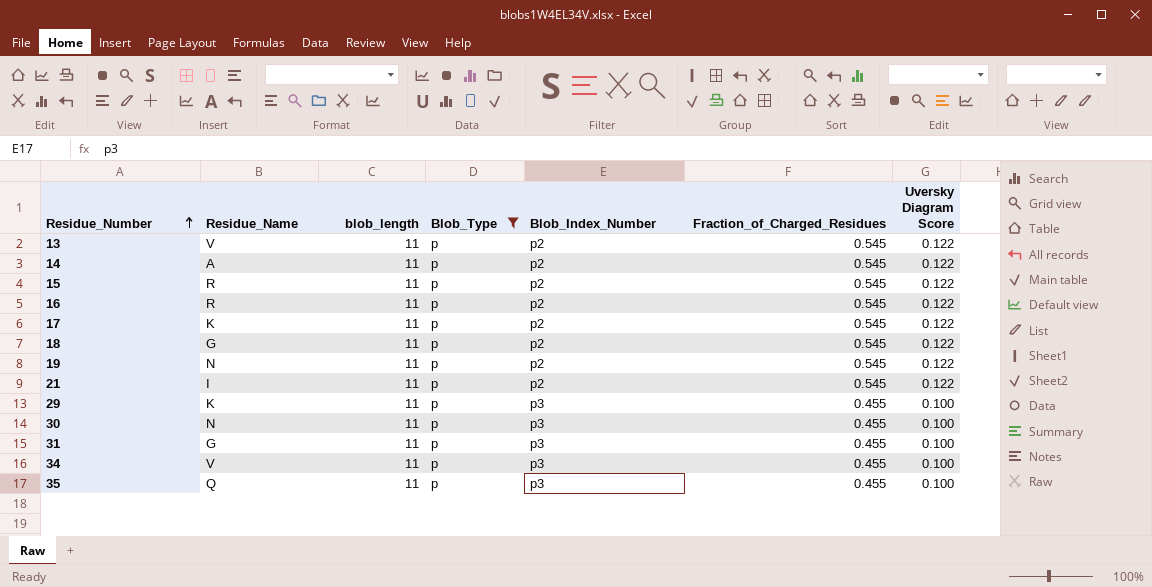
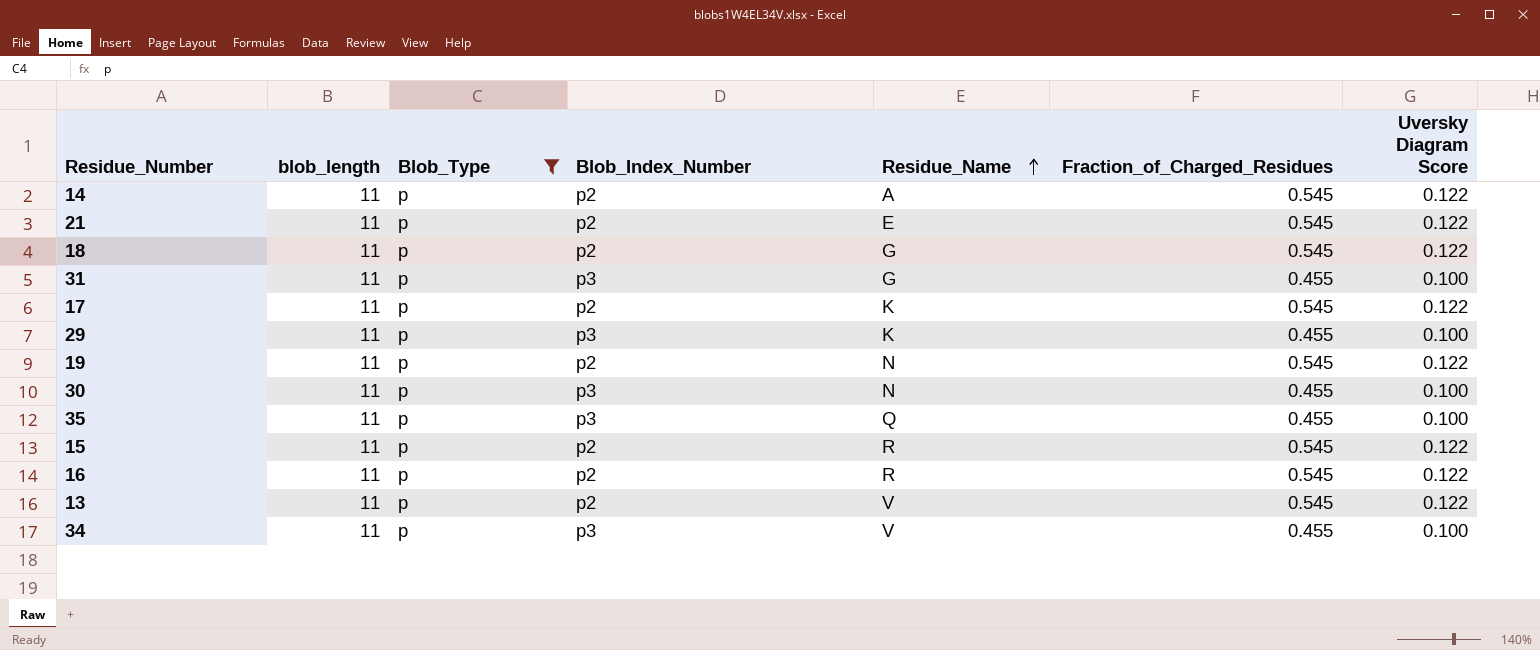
row order: Residue_Number ascending -> Residue_Name ascending
column Residue_Name | position: 2 -> 5
21 | Residue_Name: I -> E

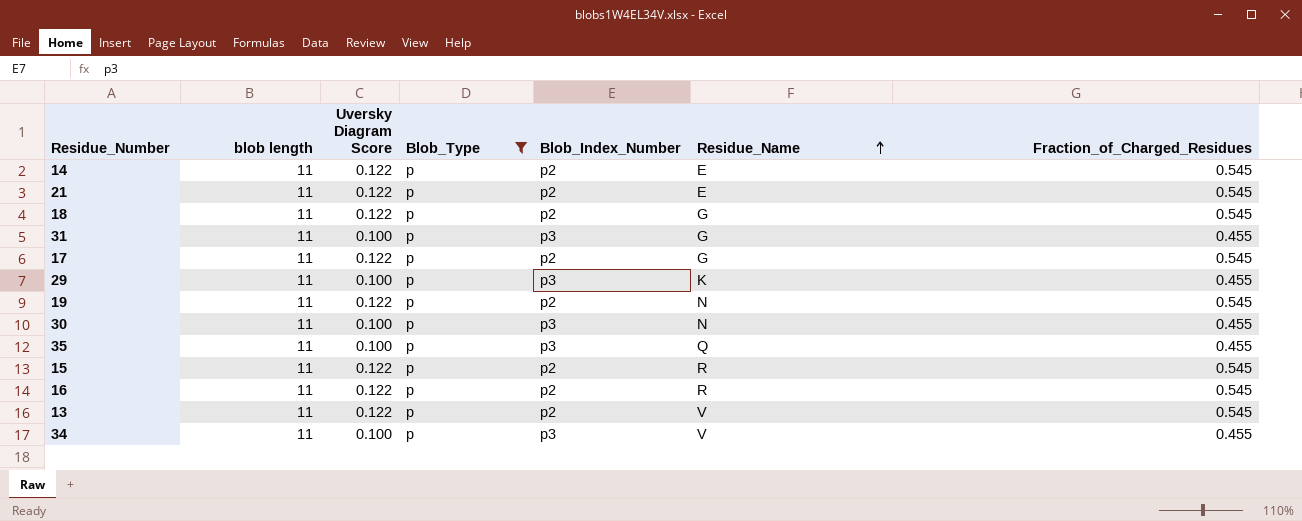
column name: blob_length -> blob length
column Uversky Diagram Score | position: 7 -> 3
14 | Residue_Name: A -> E
17 | Residue_Name: K -> G

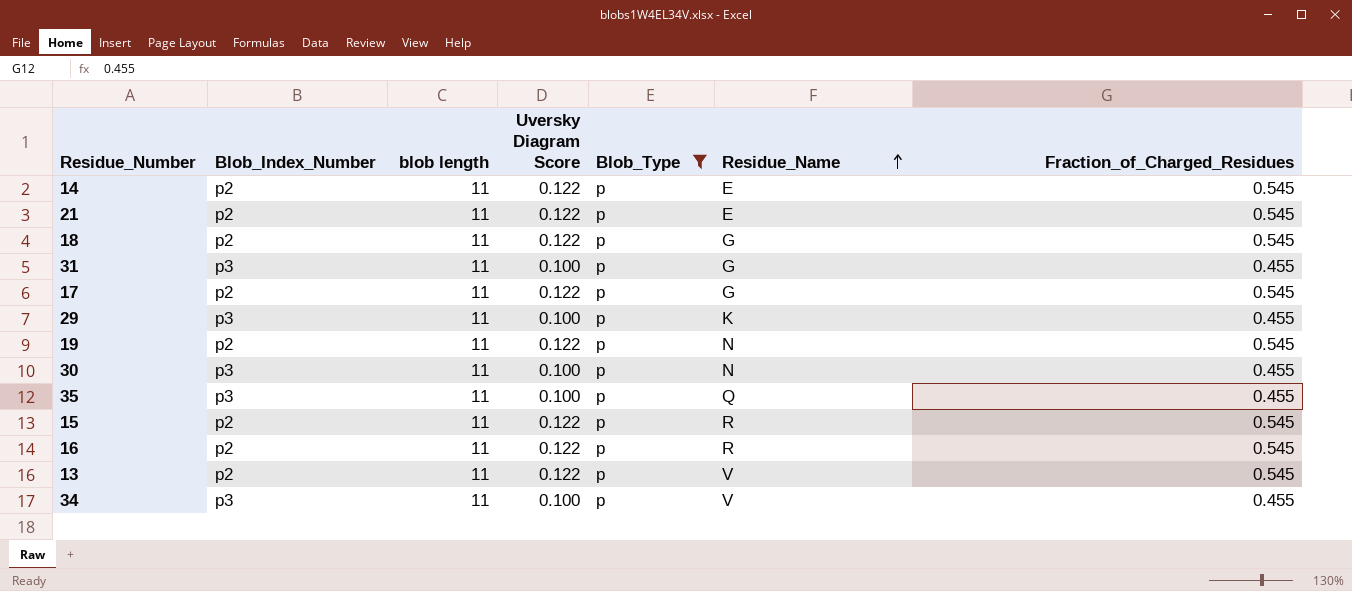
column Blob_Index_Number | position: 5 -> 2

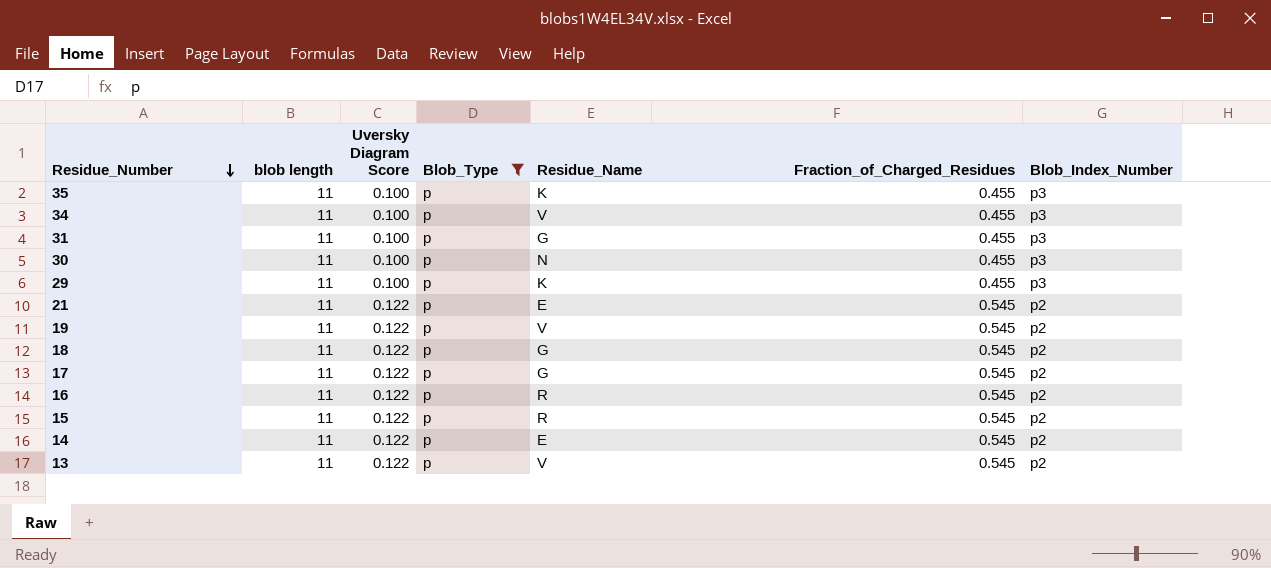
row order: Residue_Name ascending -> Residue_Number descending
column Blob_Index_Number | position: 2 -> 7
35 | Residue_Name: Q -> K
19 | Residue_Name: N -> V

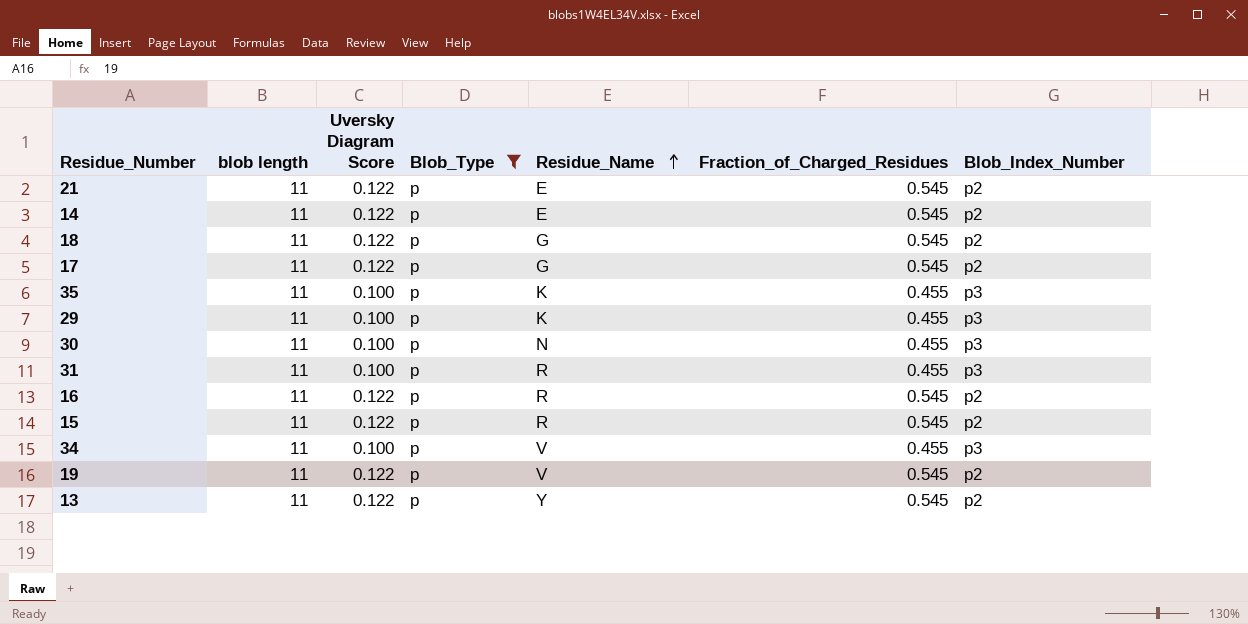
row order: Residue_Number descending -> Residue_Name ascending
31 | Residue_Name: G -> R
13 | Residue_Name: V -> Y

